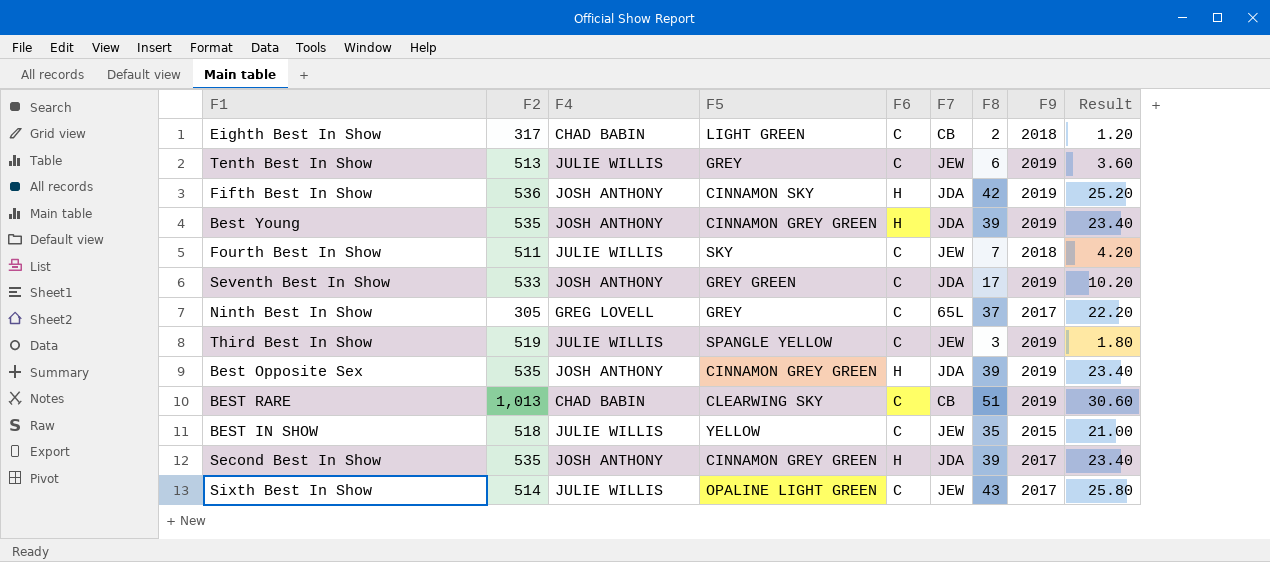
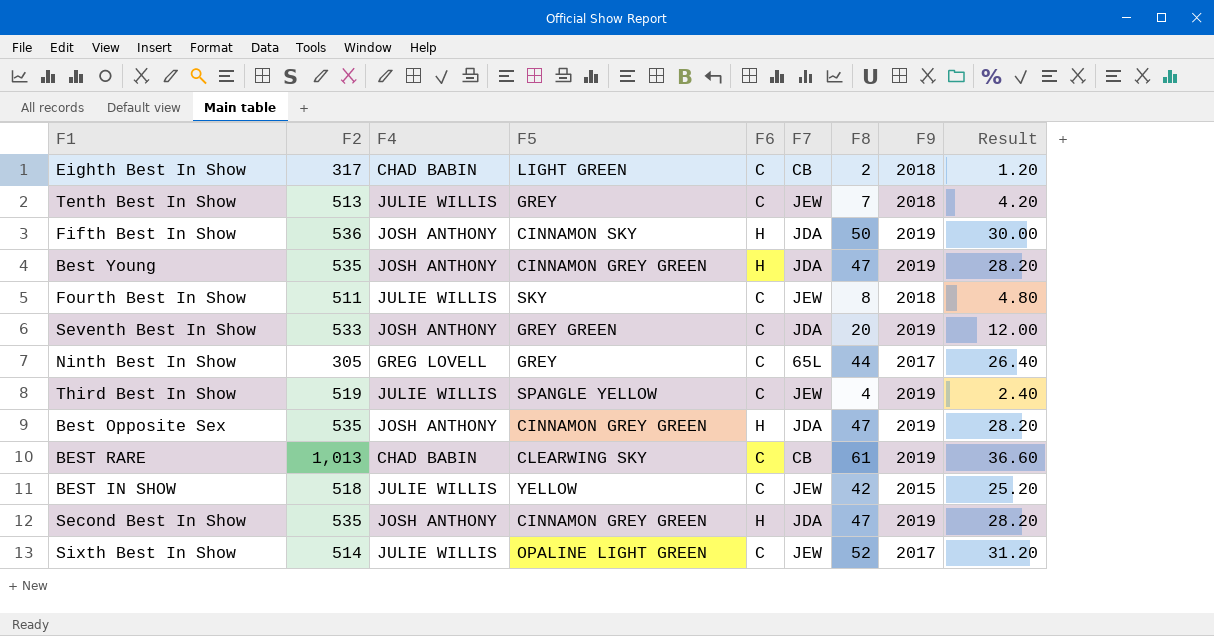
Tenth Best In Show | F8: 6 -> 7
Tenth Best In Show | F9: 2019 -> 2018
Tenth Best In Show | Result: 3.60 -> 4.20
Fifth Best In Show | F8: 42 -> 50
Fifth Best In Show | Result: 25.20 -> 30.00
Best Young | F8: 39 -> 47
Best Young | Result: 23.40 -> 28.20
Fourth Best In Show | F8: 7 -> 8
Fourth Best In Show | Result: 4.20 -> 4.80
Seventh Best In Show | F8: 17 -> 20
Seventh Best In Show | Result: 10.20 -> 12.00
Ninth Best In Show | F8: 37 -> 44
Ninth Best In Show | Result: 22.20 -> 26.40
Third Best In Show | F8: 3 -> 4
Third Best In Show | Result: 1.80 -> 2.40
Best Opposite Sex | F8: 39 -> 47
Best Opposite Sex | Result: 23.40 -> 28.20
BEST RARE | F8: 51 -> 61
BEST RARE | Result: 30.60 -> 36.60
BEST IN SHOW | F8: 35 -> 42
BEST IN SHOW | Result: 21.00 -> 25.20
Second Best In Show | F8: 39 -> 47
Second Best In Show | F9: 2017 -> 2019
Second Best In Show | Result: 23.40 -> 28.20
Sixth Best In Show | F8: 43 -> 52
Sixth Best In Show | Result: 25.80 -> 31.20

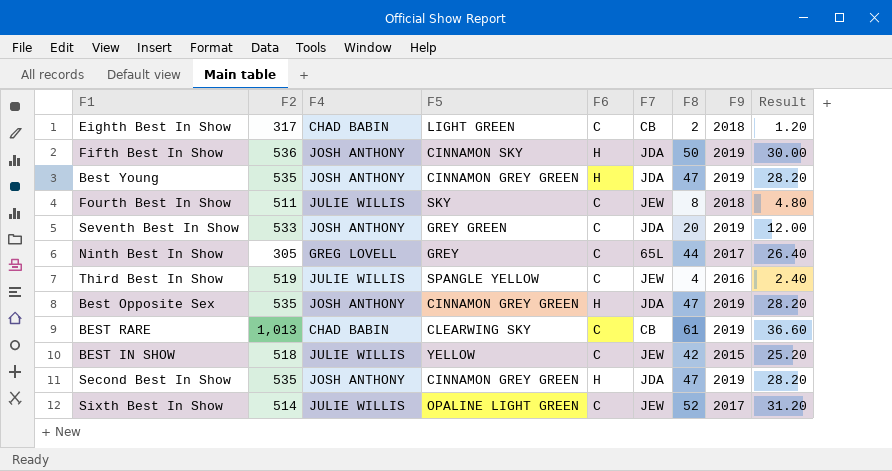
row Tenth Best In Show: 513 | JULIE WILLIS | GREY | C | JEW | 7 | 2018 | 4.20 -> none
Third Best In Show | F9: 2019 -> 2016

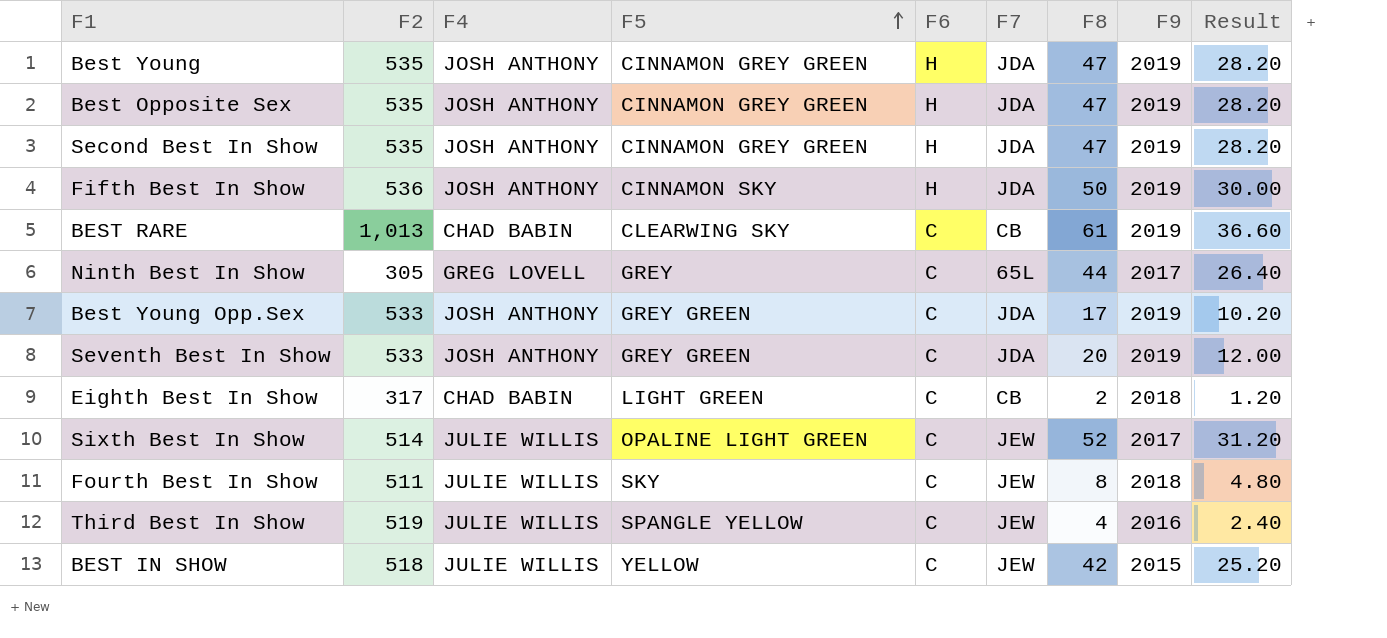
row order: none -> F5 ascending
row Best Young Opp.Sex: none -> 533 | JOSH ANTHONY | GREY GREEN | C | JDA | 17 | 2019 | 10.20

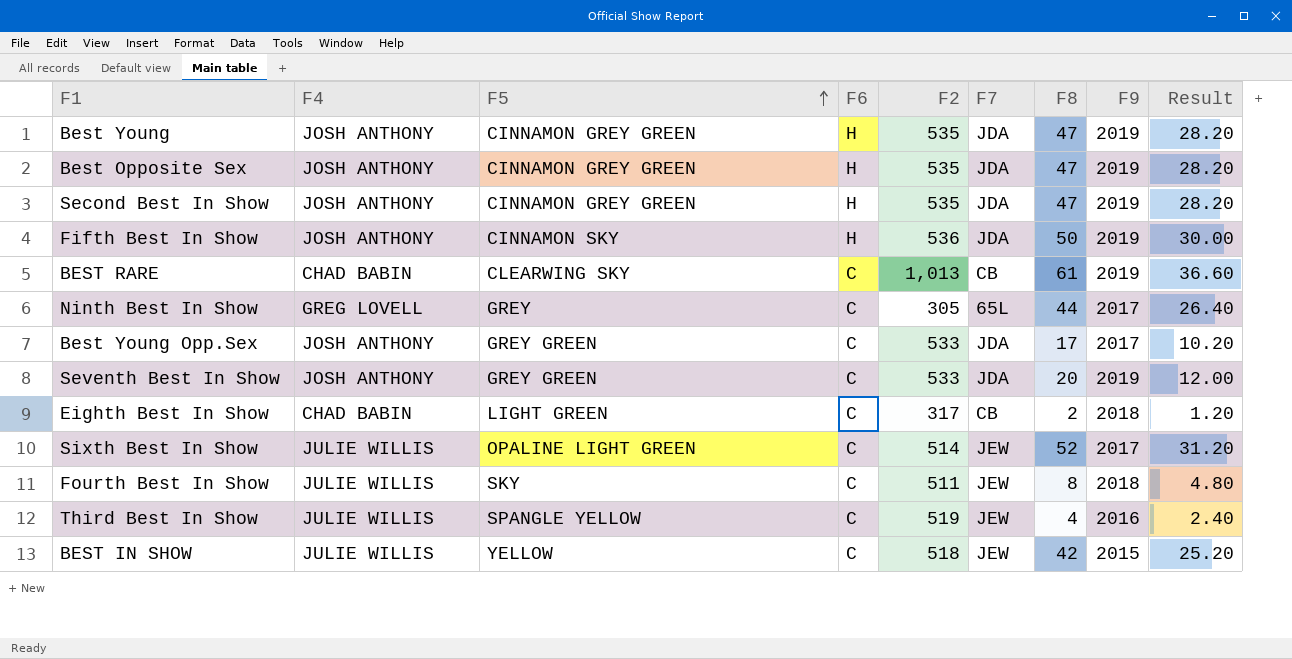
column F2 | position: 2 -> 5
Best Young Opp.Sex | F9: 2019 -> 2017

